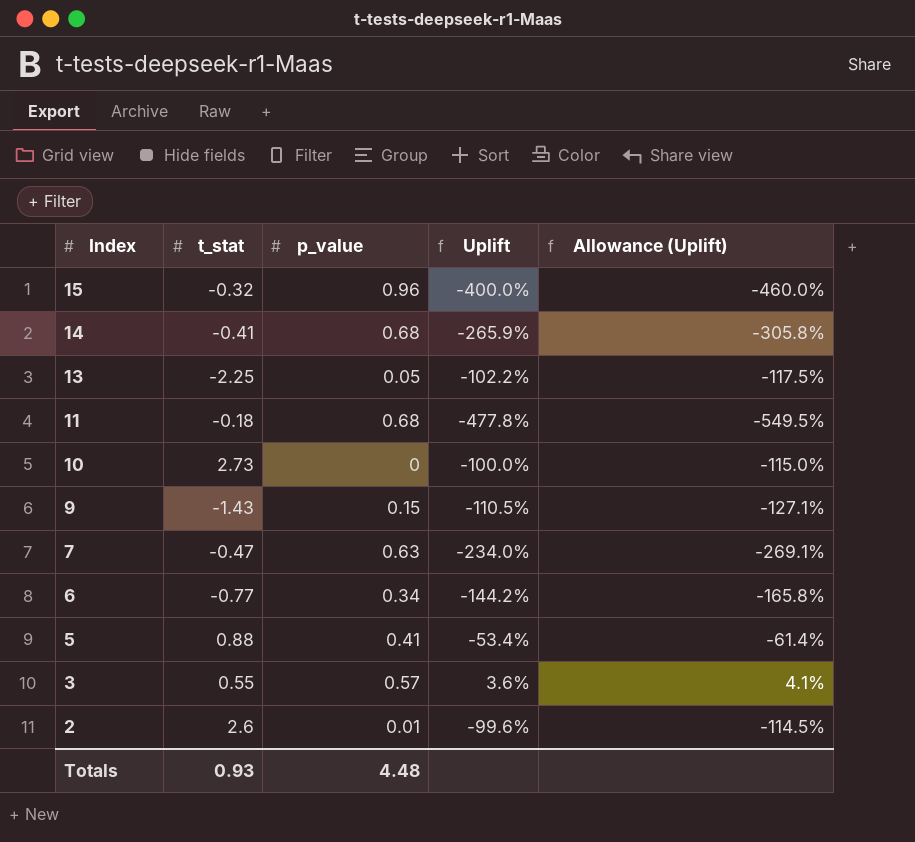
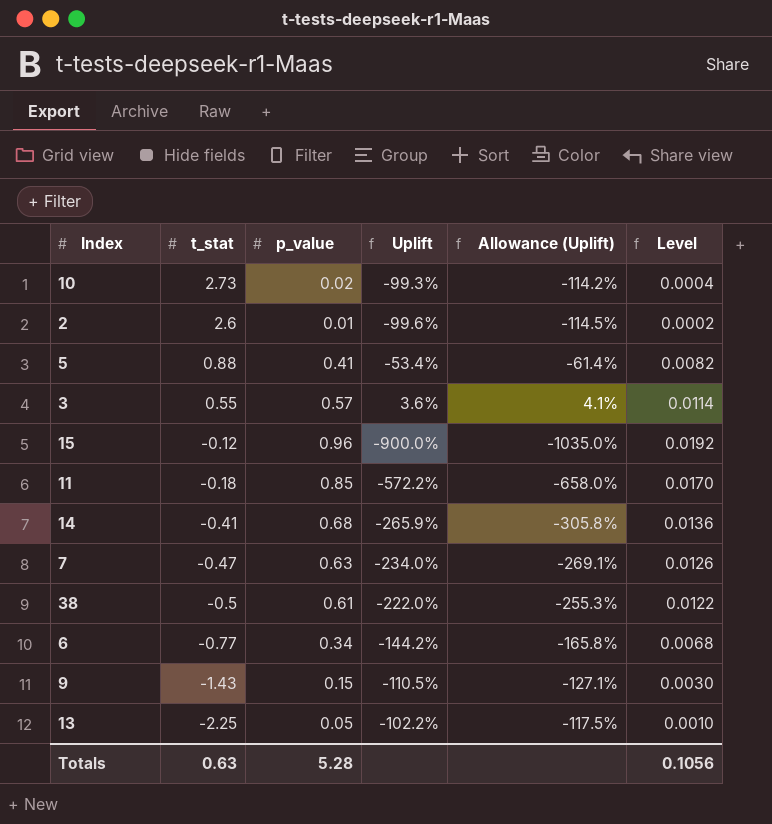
row order: Index descending -> t_stat descending
column Level | formula: none -> [p_value] * 0.02
10 | p_value: 0 -> 0.02
10 | Uplift: -100.0% -> -99.3%
10 | Allowance (Uplift): -115.0% -> -114.2%
15 | t_stat: -0.32 -> -0.12
15 | Uplift: -400.0% -> -900.0%
15 | Allowance (Uplift): -460.0% -> -1035.0%
11 | p_value: 0.68 -> 0.85
11 | Uplift: -477.8% -> -572.2%
11 | Allowance (Uplift): -549.5% -> -658.0%
row 38: none -> -0.5 | 0.61 | -222.0% | -255.3% | 0.0122
Totals | t_stat: 0.93 -> 0.63
Totals | p_value: 4.48 -> 5.28

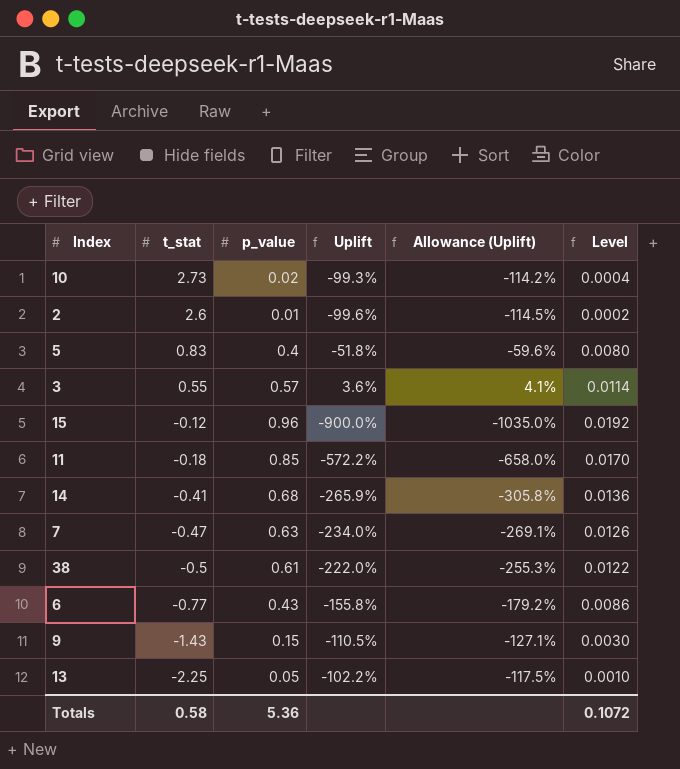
5 | t_stat: 0.88 -> 0.83
5 | p_value: 0.41 -> 0.4
5 | Uplift: -53.4% -> -51.8%
5 | Allowance (Uplift): -61.4% -> -59.6%
5 | Level: 0.0082 -> 0.0080
6 | p_value: 0.34 -> 0.43
6 | Uplift: -144.2% -> -155.8%
6 | Allowance (Uplift): -165.8% -> -179.2%
6 | Level: 0.0068 -> 0.0086
Totals | t_stat: 0.63 -> 0.58
Totals | p_value: 5.28 -> 5.36
Totals | Level: 0.1056 -> 0.1072

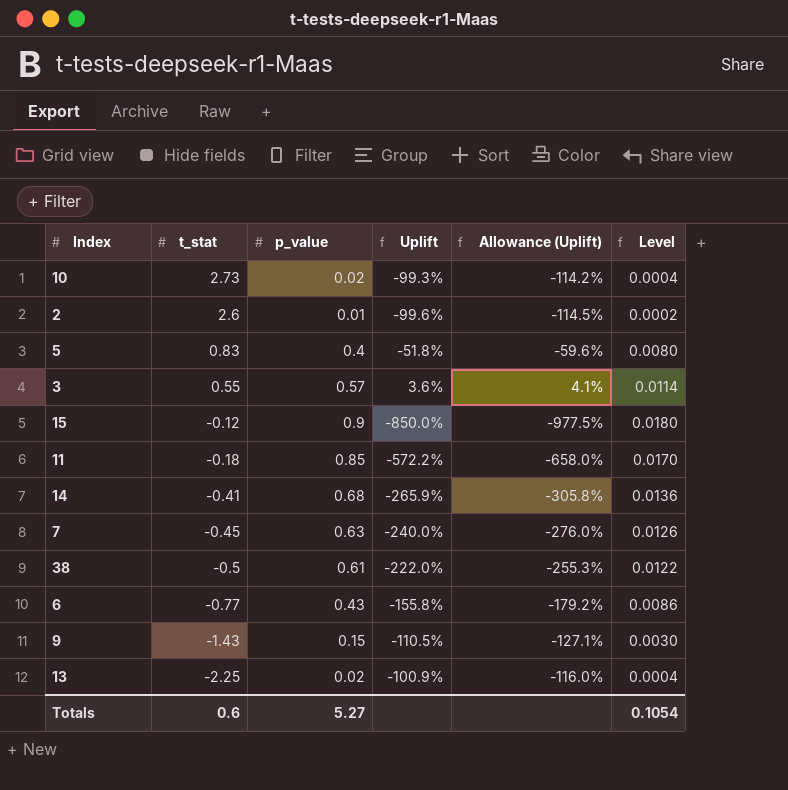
15 | p_value: 0.96 -> 0.9
15 | Uplift: -900.0% -> -850.0%
15 | Allowance (Uplift): -1035.0% -> -977.5%
15 | Level: 0.0192 -> 0.0180
7 | t_stat: -0.47 -> -0.45
7 | Uplift: -234.0% -> -240.0%
7 | Allowance (Uplift): -269.1% -> -276.0%
13 | p_value: 0.05 -> 0.02
13 | Uplift: -102.2% -> -100.9%
13 | Allowance (Uplift): -117.5% -> -116.0%
13 | Level: 0.0010 -> 0.0004
Totals | t_stat: 0.58 -> 0.6
Totals | p_value: 5.36 -> 5.27
Totals | Level: 0.1072 -> 0.1054

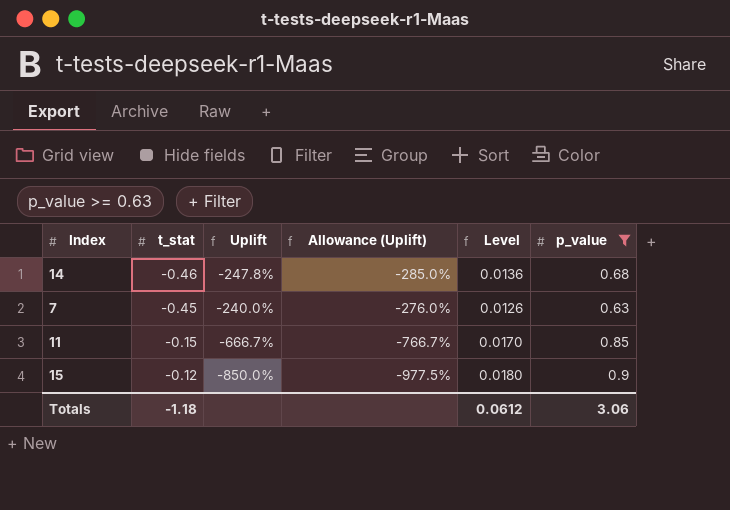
filter: none -> p_value >= 0.63
row order: t_stat descending -> t_stat ascending
column p_value | position: 3 -> 6
14 | t_stat: -0.41 -> -0.46
14 | Uplift: -265.9% -> -247.8%
14 | Allowance (Uplift): -305.8% -> -285.0%
11 | t_stat: -0.18 -> -0.15
11 | Uplift: -572.2% -> -666.7%
11 | Allowance (Uplift): -658.0% -> -766.7%
Totals | t_stat: 0.6 -> -1.18
Totals | Level: 0.1054 -> 0.0612
Totals | p_value: 5.27 -> 3.06

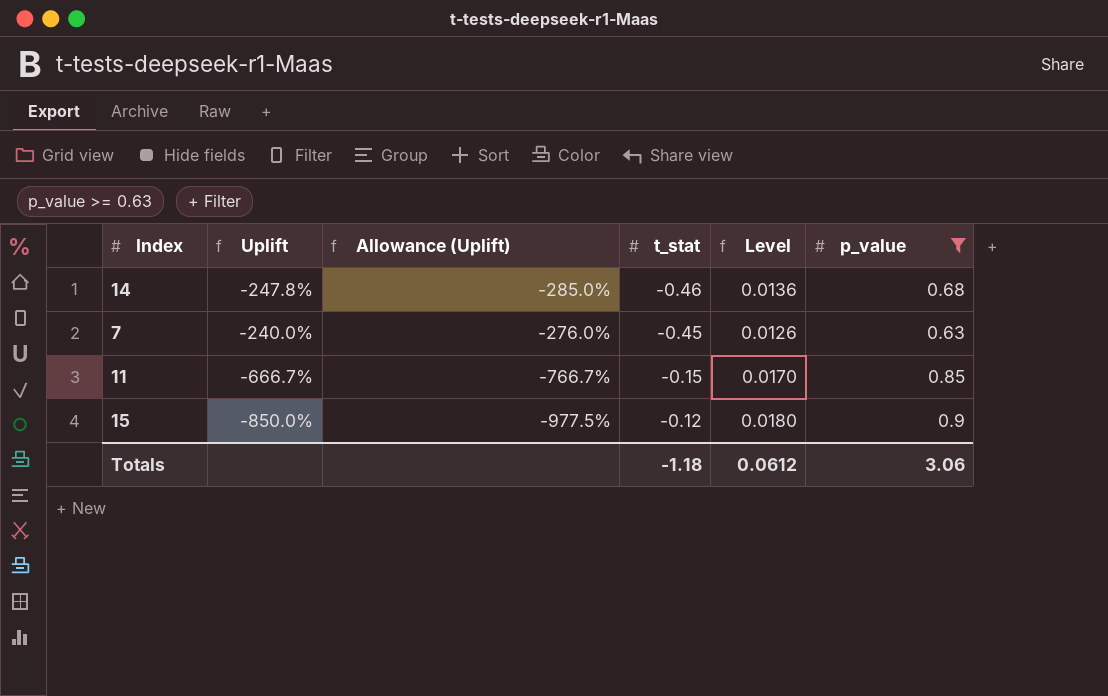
column t_stat | position: 2 -> 4

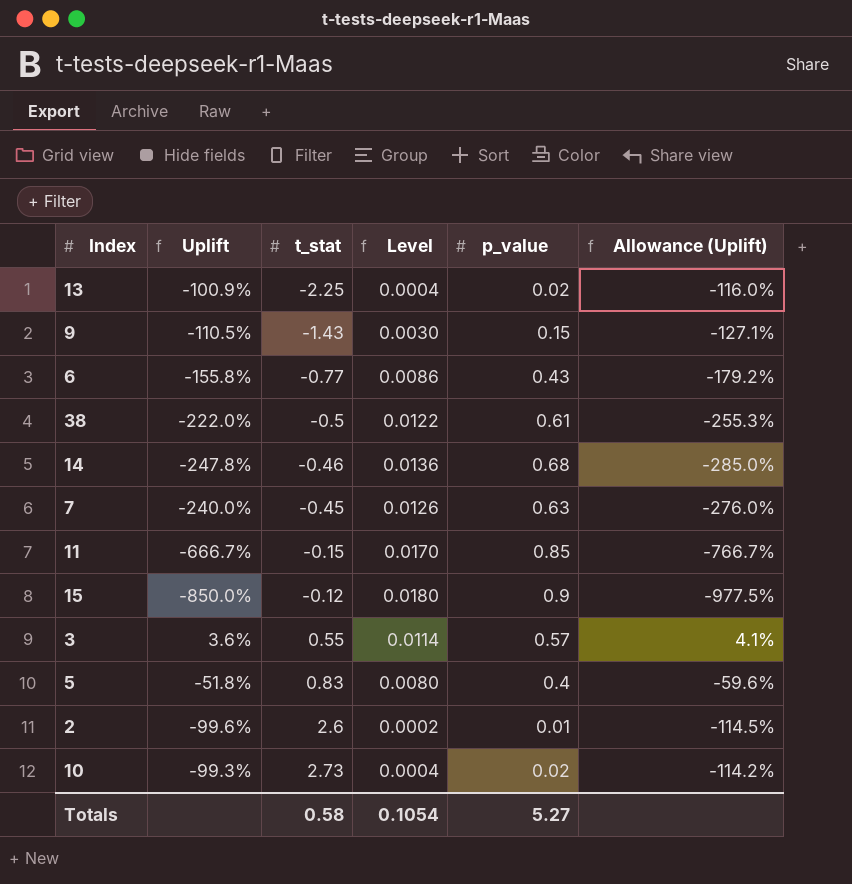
filter: p_value >= 0.63 -> none
column Allowance (Uplift) | position: 3 -> 6
Totals | t_stat: -1.18 -> 0.58
Totals | Level: 0.0612 -> 0.1054
Totals | p_value: 3.06 -> 5.27

